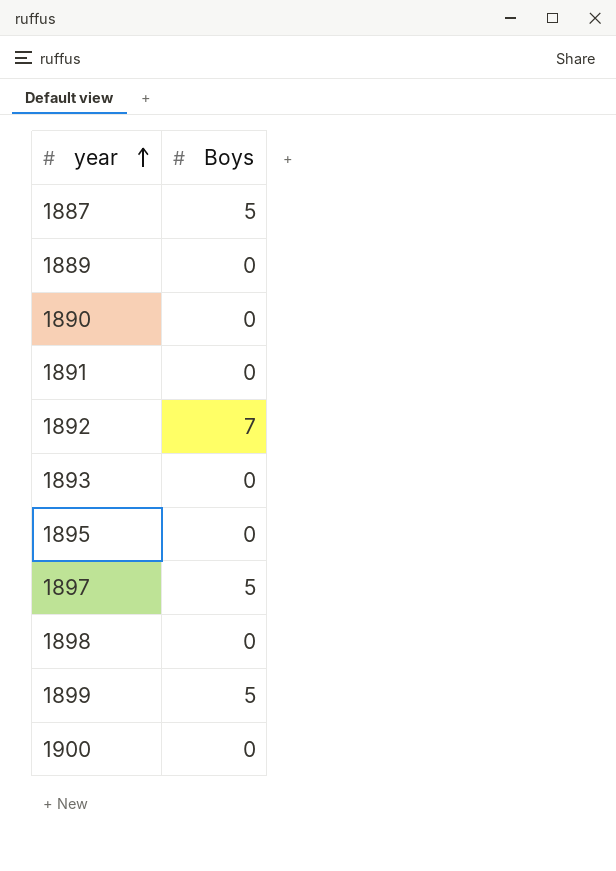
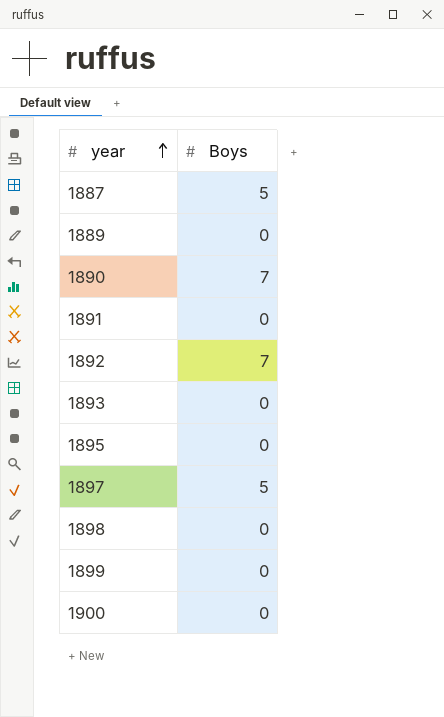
1890 | Boys: 0 -> 7
1899 | Boys: 5 -> 0

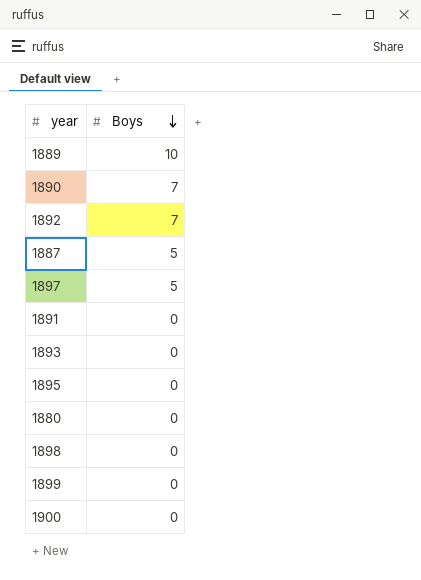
row order: year ascending -> Boys descending
1889 | Boys: 0 -> 10
row 1880: none -> 0

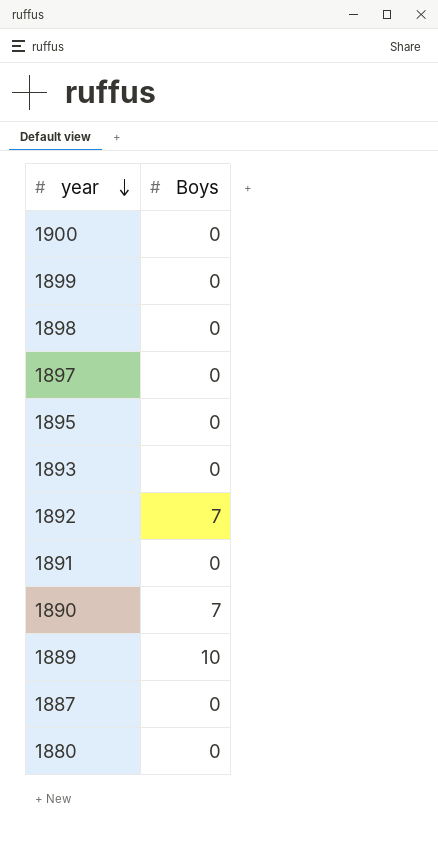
row order: Boys descending -> year descending
1897 | Boys: 5 -> 0
1887 | Boys: 5 -> 0

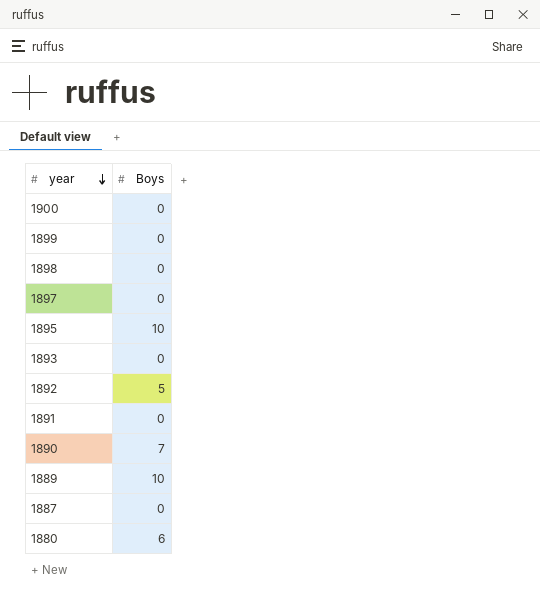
1895 | Boys: 0 -> 10
1892 | Boys: 7 -> 5
1880 | Boys: 0 -> 6

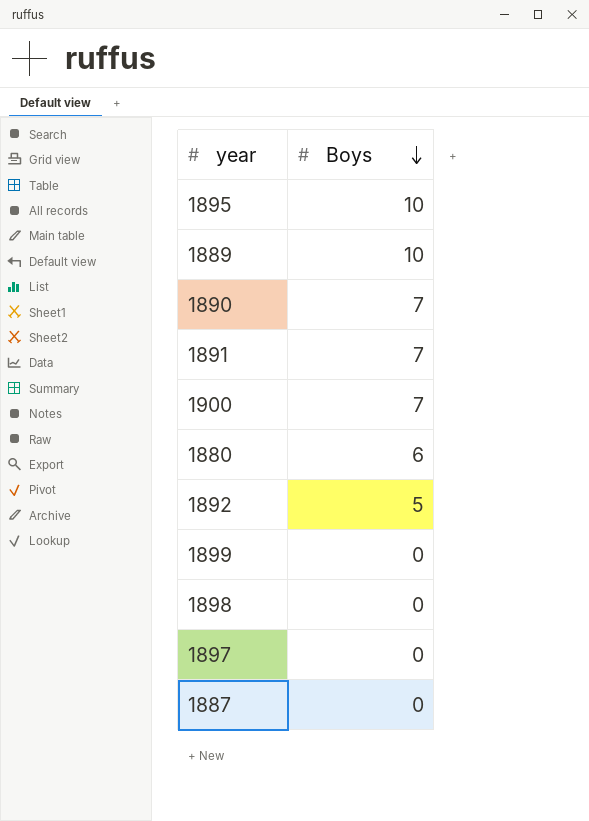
row order: year descending -> Boys descending
row 1893: 0 -> none
1891 | Boys: 0 -> 7
1900 | Boys: 0 -> 7

